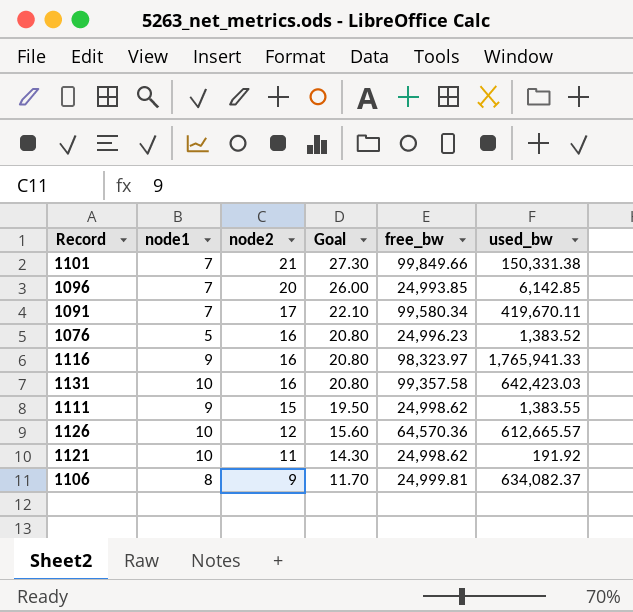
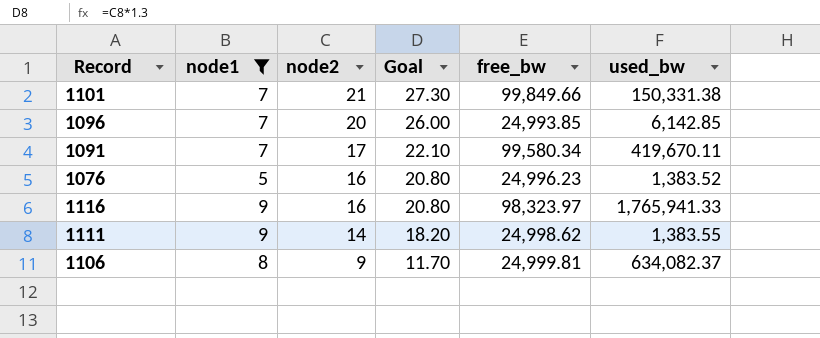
filter: none -> node1 != 10
1111 | node2: 15 -> 14
1111 | Goal: 19.50 -> 18.20

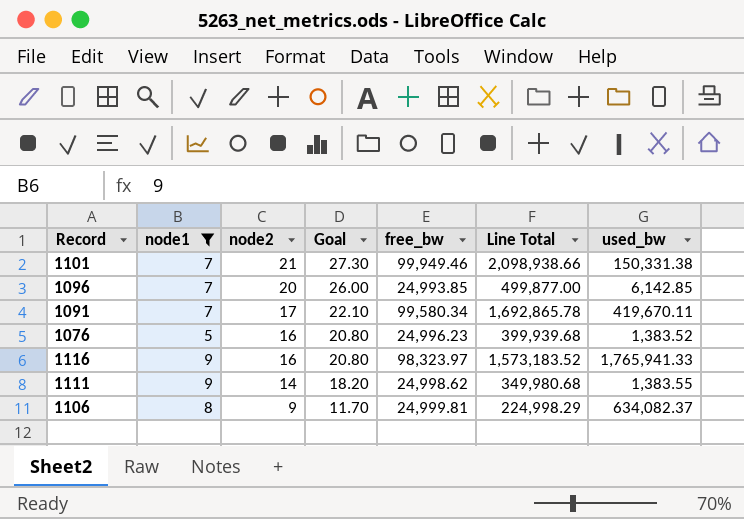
column Line Total | formula: none -> [node2] * [free_bw]
1101 | free_bw: 99,849.66 -> 99,949.46

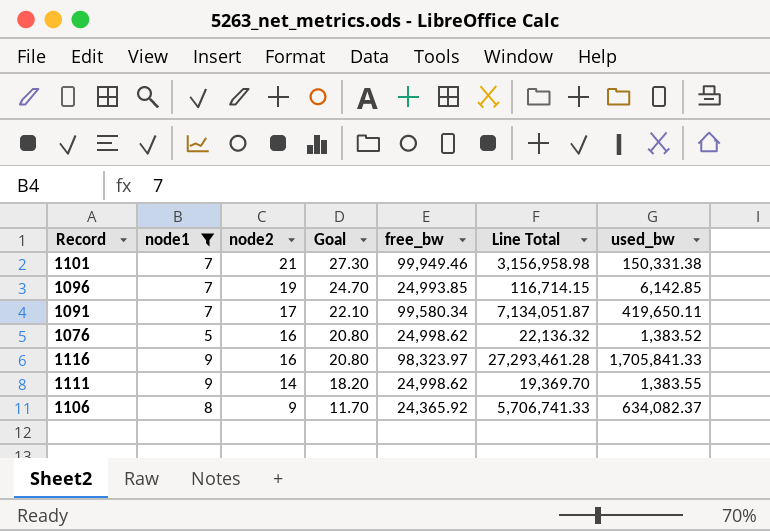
column Line Total | formula: [node2] * [free_bw] -> [node2] * [used_bw]
1096 | node2: 20 -> 19
1096 | Goal: 26.00 -> 24.70
1091 | used_bw: 419,670.11 -> 419,650.11
1076 | free_bw: 24,996.23 -> 24,998.62
1116 | used_bw: 1,765,941.33 -> 1,705,841.33
1106 | free_bw: 24,999.81 -> 24,365.92

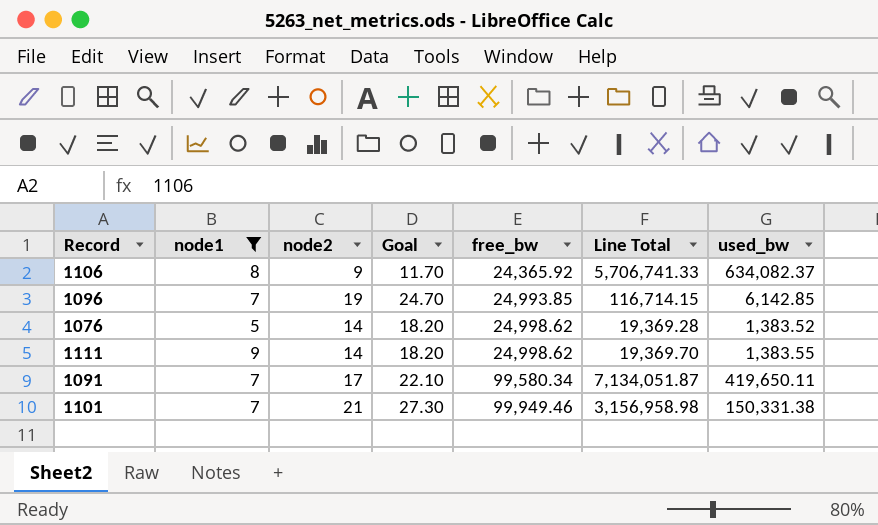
row order: node2 descending -> free_bw ascending
row 1116: 9 | 16 | 20.80 | 98,323.97 | 27,293,461.28 | 1,705,841.33 -> none
1076 | node2: 16 -> 14
1076 | Goal: 20.80 -> 18.20
1076 | Line Total: 22,136.32 -> 19,369.28

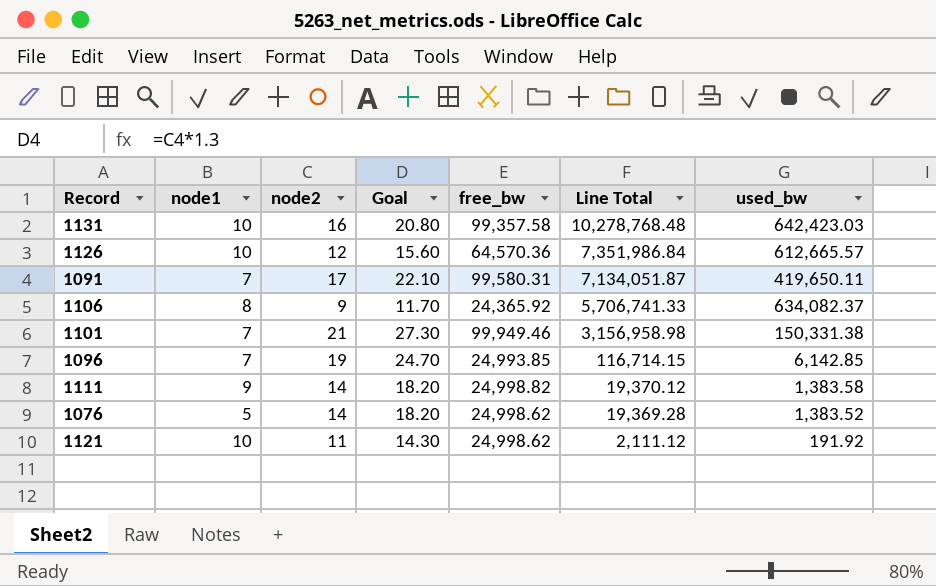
filter: node1 != 10 -> none
row order: free_bw ascending -> Line Total descending
1091 | free_bw: 99,580.34 -> 99,580.31
1111 | free_bw: 24,998.62 -> 24,998.82
1111 | Line Total: 19,369.70 -> 19,370.12
1111 | used_bw: 1,383.55 -> 1,383.58

